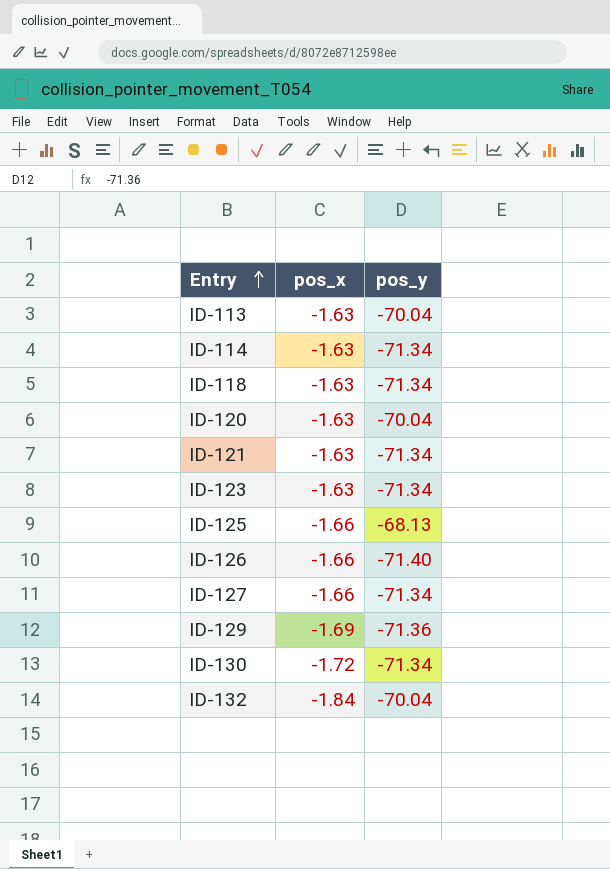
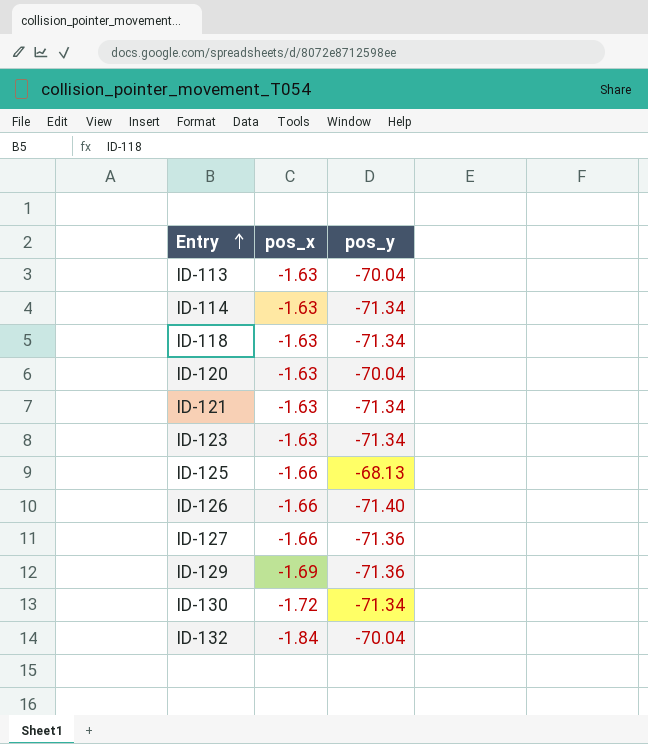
ID-127 | pos_y: -71.34 -> -71.36

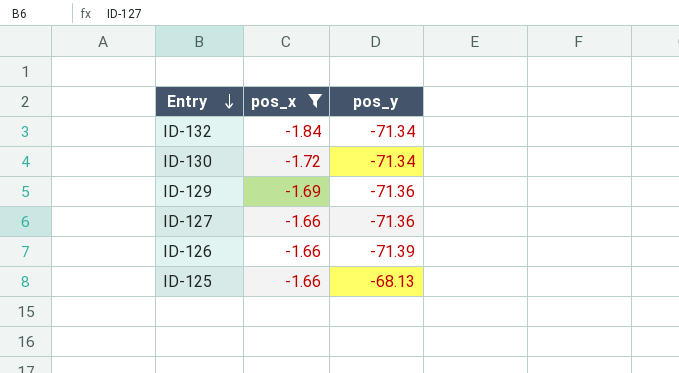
filter: none -> pos_x != -1.63
row order: Entry ascending -> Entry descending
ID-132 | pos_y: -70.04 -> -71.34
ID-126 | pos_y: -71.40 -> -71.39

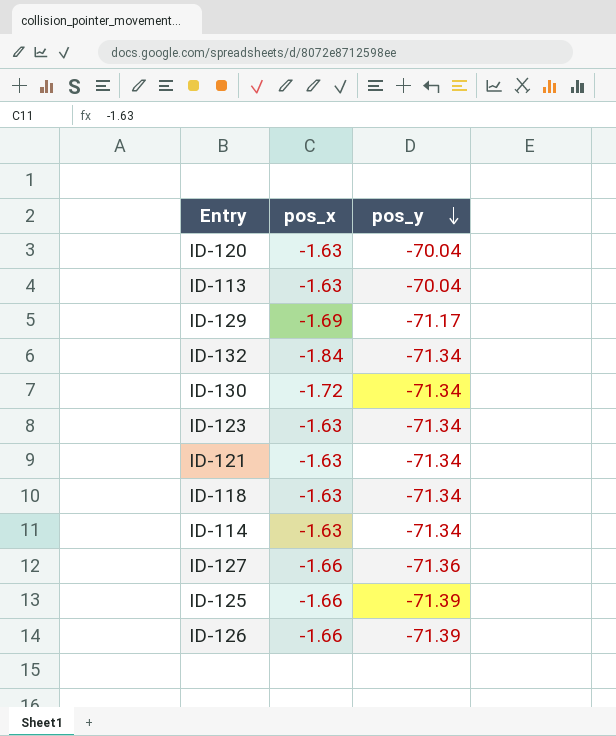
filter: pos_x != -1.63 -> none
row order: Entry descending -> pos_y descending
ID-129 | pos_y: -71.36 -> -71.17
ID-125 | pos_y: -68.13 -> -71.39

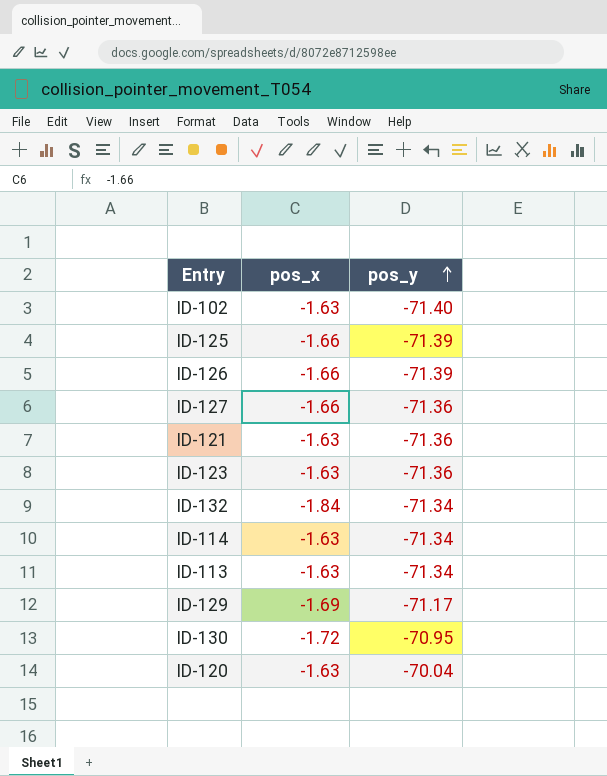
row order: pos_y descending -> pos_y ascending
row ID-118: -1.63 | -71.34 -> none
row ID-102: none -> -1.63 | -71.40
ID-121 | pos_y: -71.34 -> -71.36
ID-123 | pos_y: -71.34 -> -71.36
ID-113 | pos_y: -70.04 -> -71.34
ID-130 | pos_y: -71.34 -> -70.95

